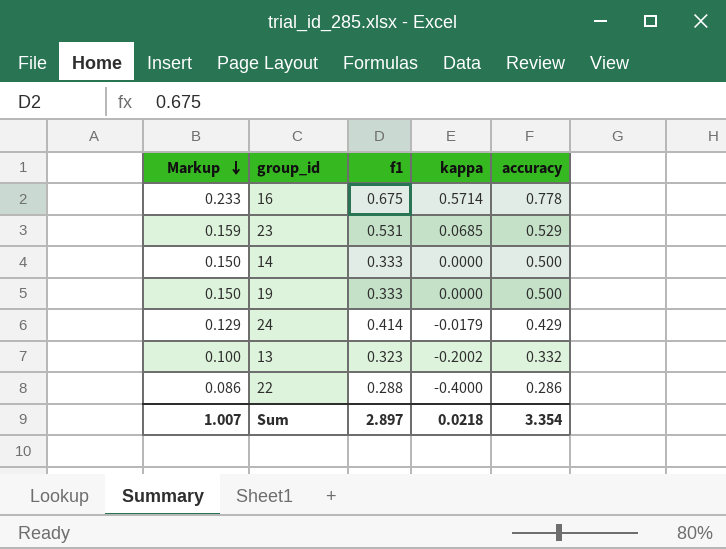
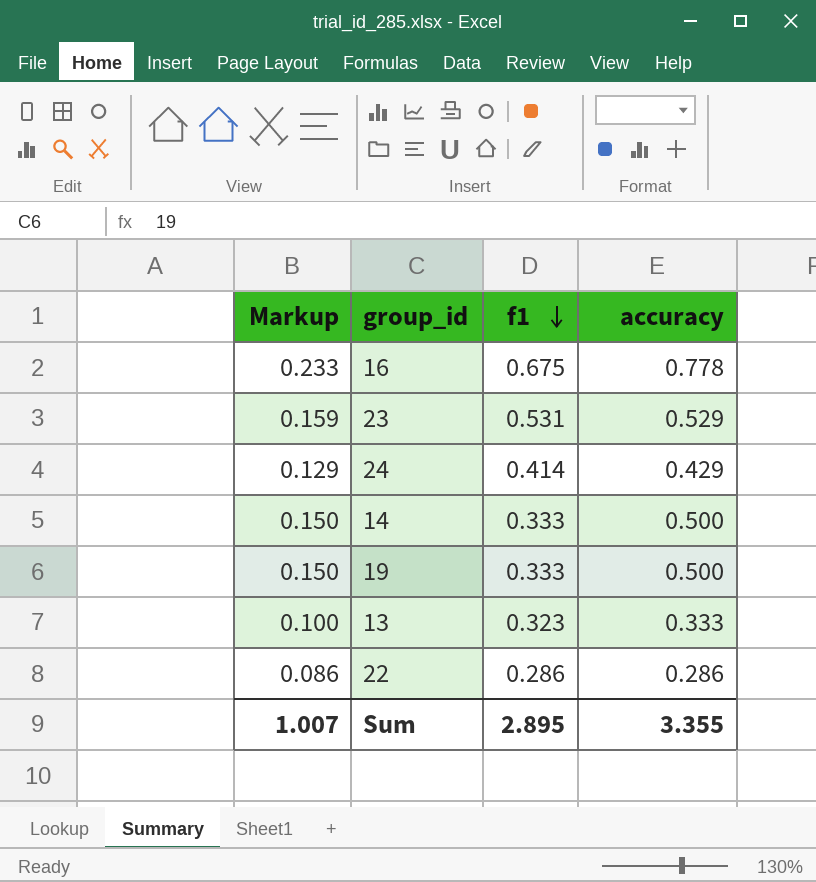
row order: Markup descending -> f1 descending
column kappa | position: 4 -> none
13 | accuracy: 0.332 -> 0.333
22 | f1: 0.288 -> 0.286
Sum | f1: 2.897 -> 2.895
Sum | accuracy: 3.354 -> 3.355

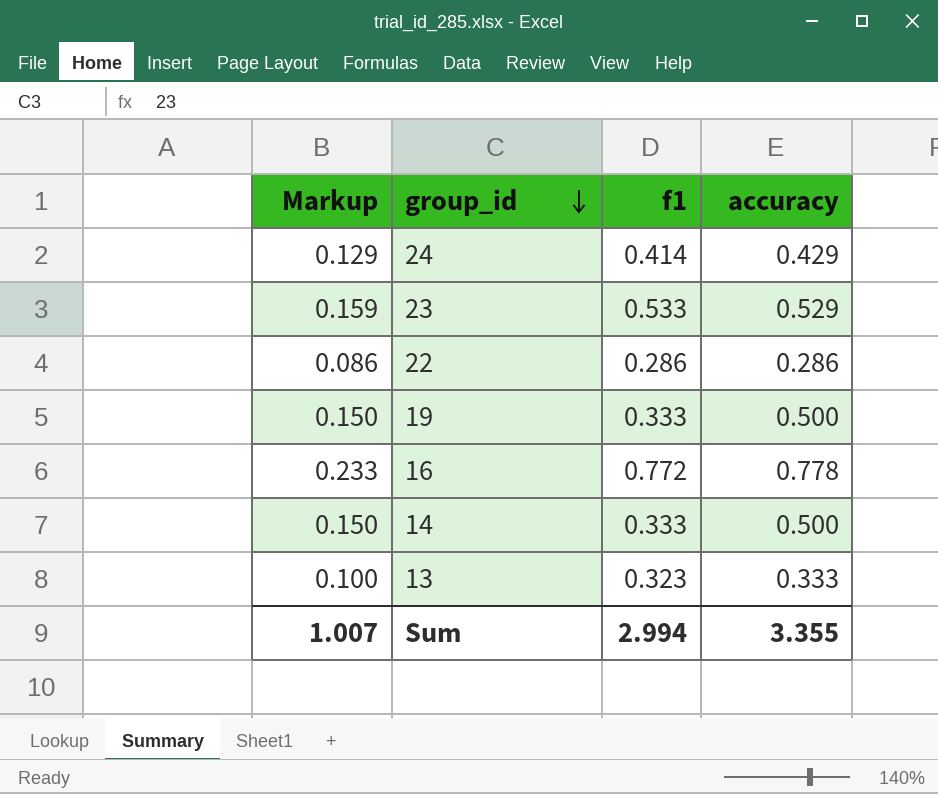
row order: f1 descending -> group_id descending
23 | f1: 0.531 -> 0.533
16 | f1: 0.675 -> 0.772
Sum | f1: 2.895 -> 2.994

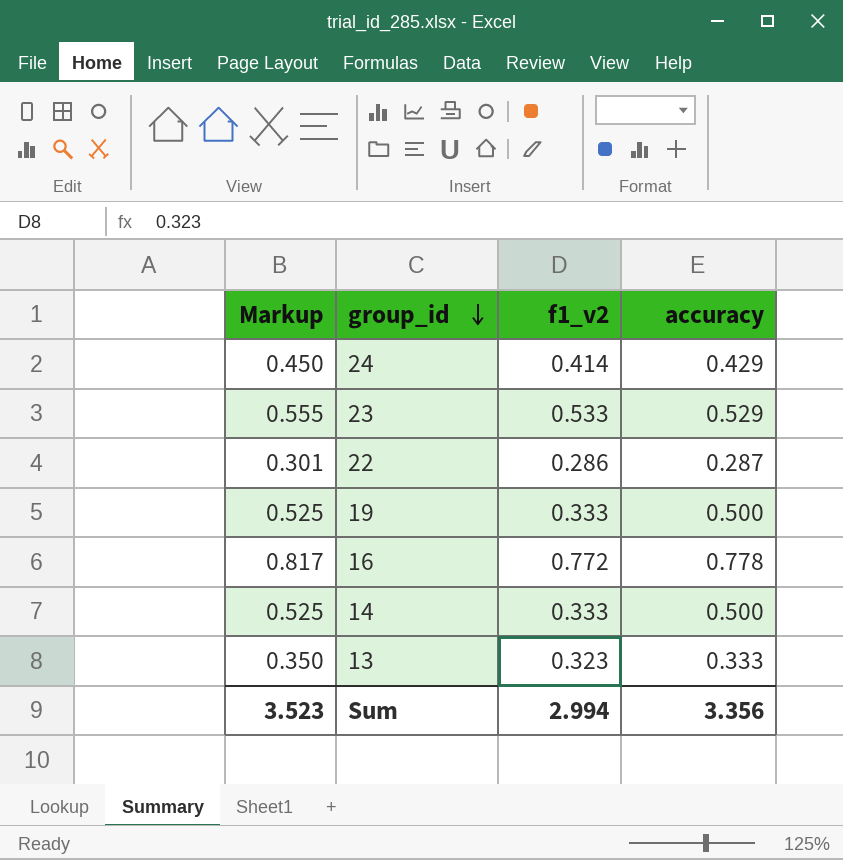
column Markup | formula: [accuracy] * 0.3 -> [accuracy] * 1.05
column name: f1 -> f1_v2
22 | accuracy: 0.286 -> 0.287
Sum | Markup: 1.007 -> 3.523
Sum | accuracy: 3.355 -> 3.356

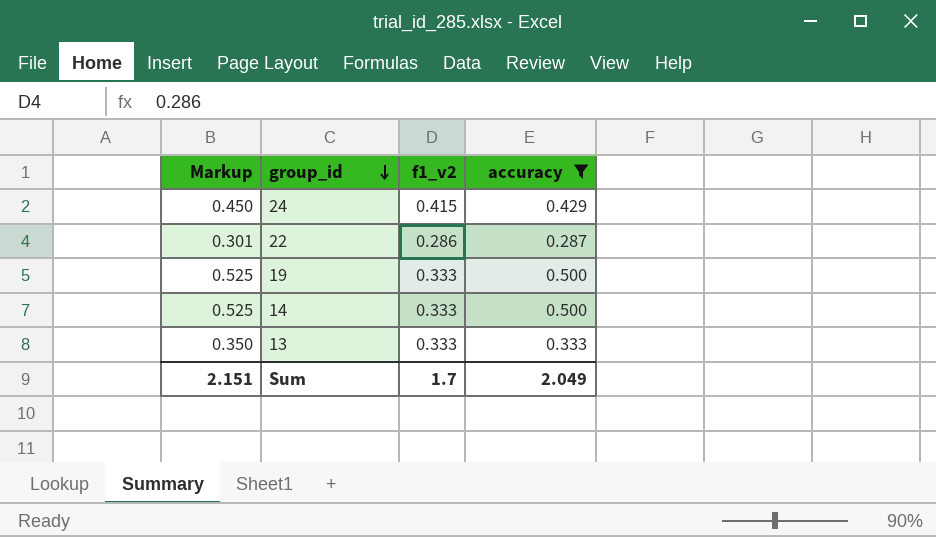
filter: none -> accuracy <= 0.500
24 | f1_v2: 0.414 -> 0.415
13 | f1_v2: 0.323 -> 0.333
Sum | Markup: 3.523 -> 2.151
Sum | f1_v2: 2.994 -> 1.7
Sum | accuracy: 3.356 -> 2.049

